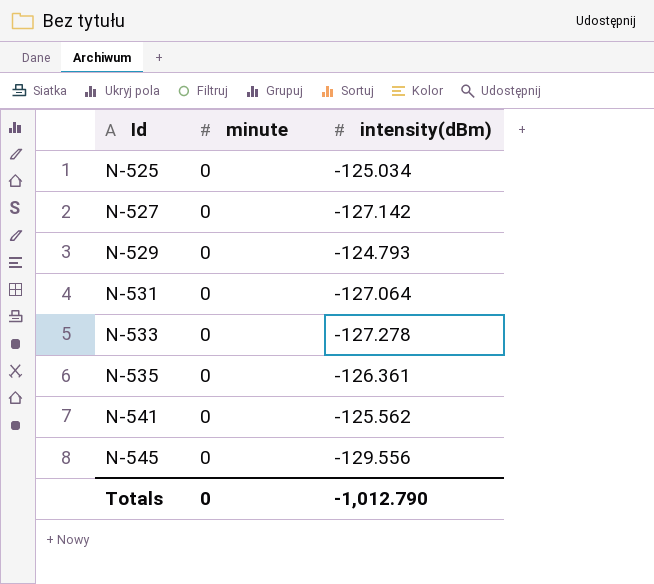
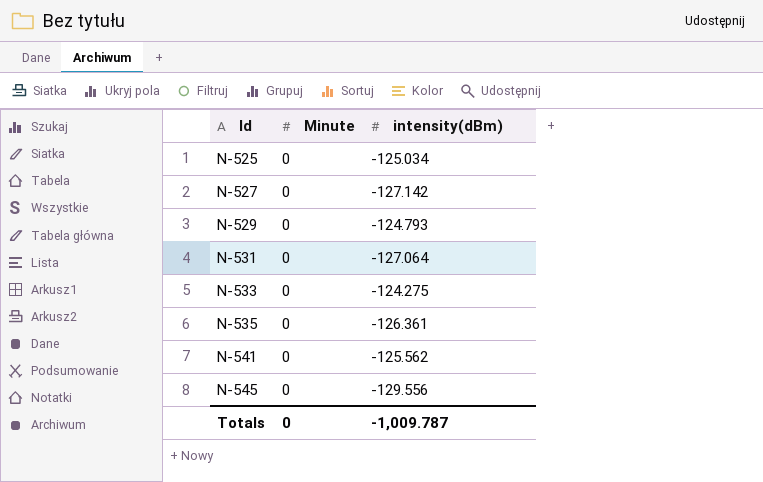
column name: minute -> Minute
N-533 | intensity(dBm): -127.278 -> -124.275
Totals | intensity(dBm): -1,012.790 -> -1,009.787

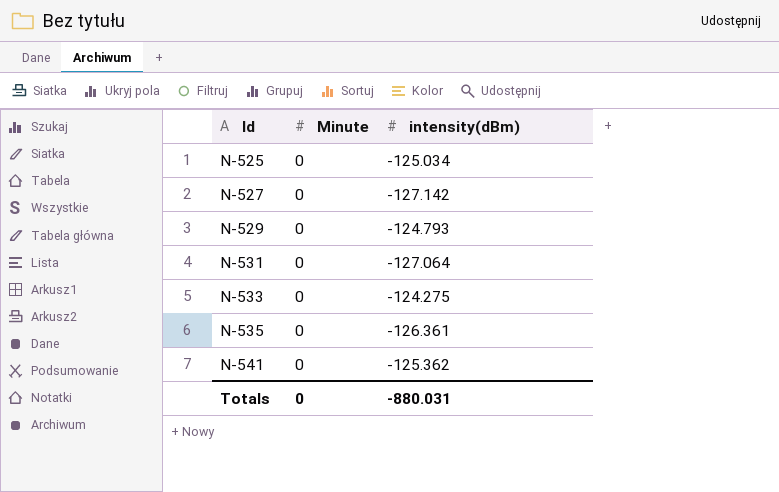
row N-545: 0 | -129.556 -> none
N-541 | intensity(dBm): -125.562 -> -125.362
Totals | intensity(dBm): -1,009.787 -> -880.031

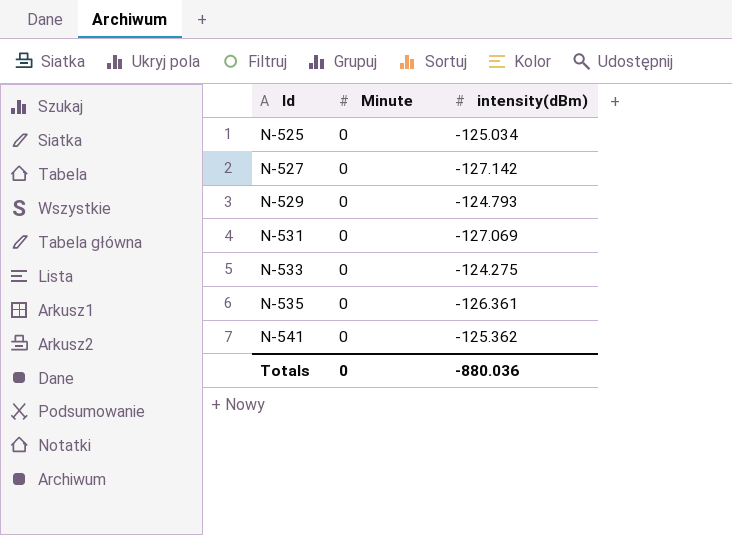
N-531 | intensity(dBm): -127.064 -> -127.069
Totals | intensity(dBm): -880.031 -> -880.036

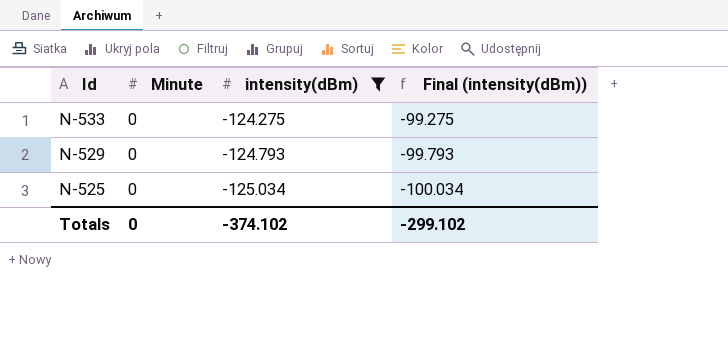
filter: none -> intensity(dBm) >= -125.034
row order: Id ascending -> Id descending
column Final (intensity(dBm)) | formula: none -> [intensity(dBm)] + 25
Totals | intensity(dBm): -880.036 -> -374.102

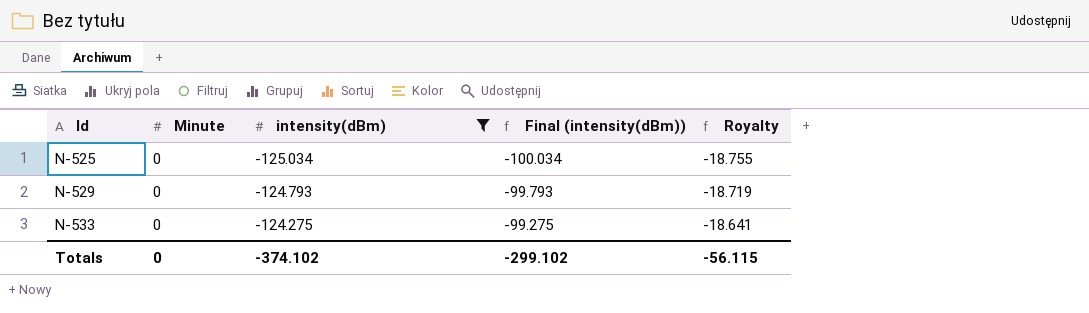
row order: Id descending -> Id ascending
column Royalty | formula: none -> [intensity(dBm)] * 0.15

